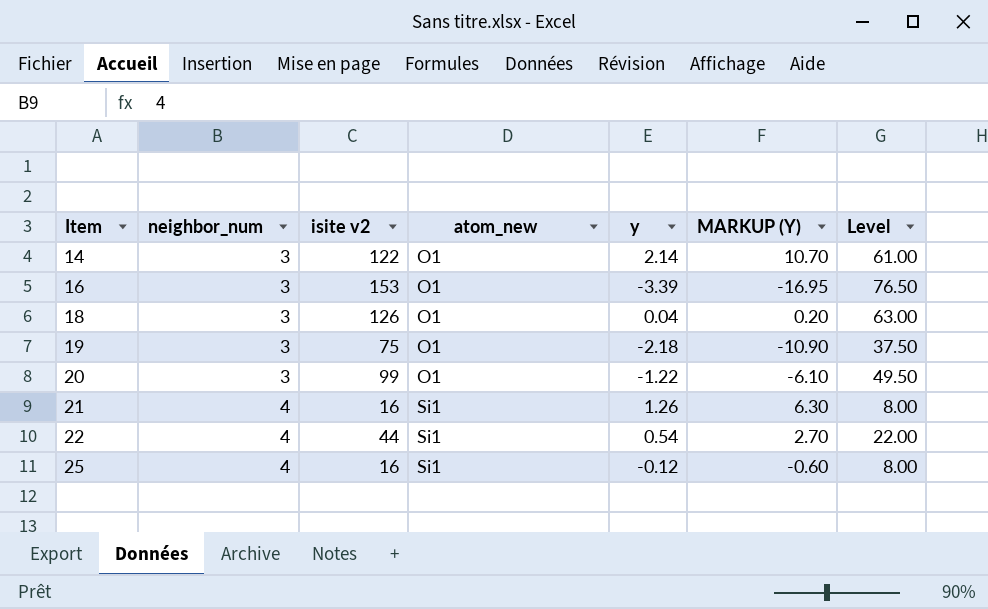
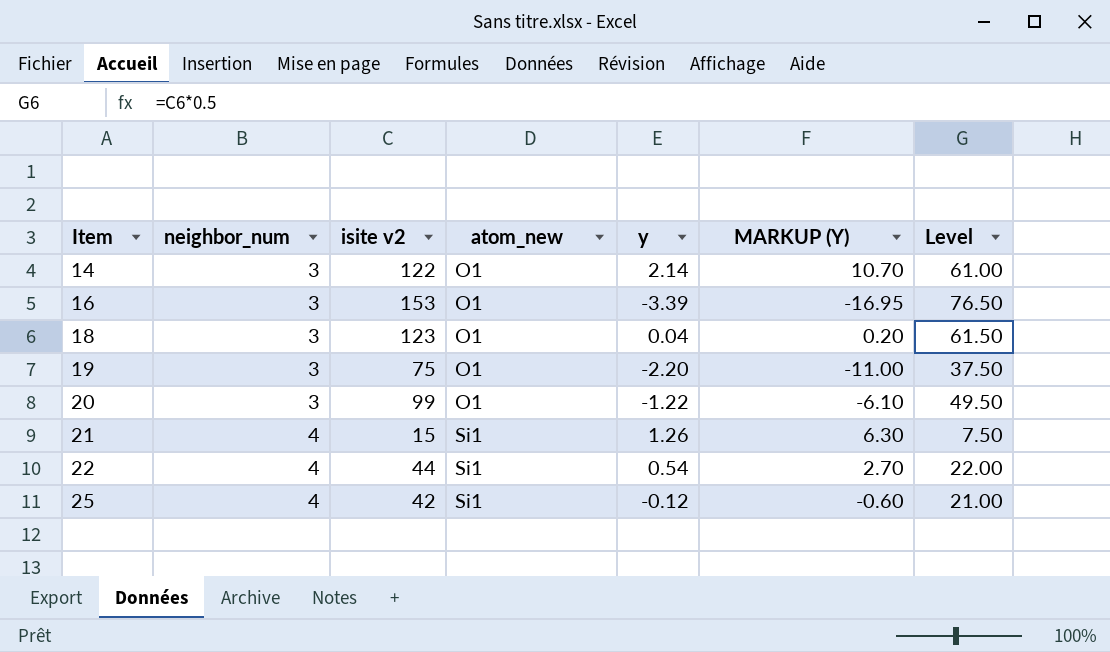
18 | isite v2: 126 -> 123
18 | Level: 63.00 -> 61.50
19 | y: -2.18 -> -2.20
19 | MARKUP (Y): -10.90 -> -11.00
21 | isite v2: 16 -> 15
21 | Level: 8.00 -> 7.50
25 | isite v2: 16 -> 42
25 | Level: 8.00 -> 21.00

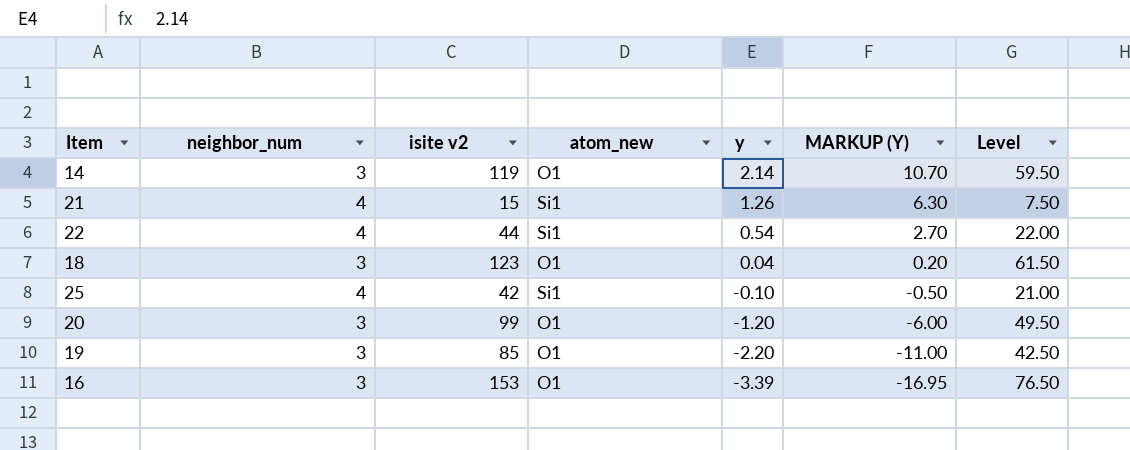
row order: Item ascending -> y descending
14 | isite v2: 122 -> 119
14 | Level: 61.00 -> 59.50
25 | y: -0.12 -> -0.10
25 | MARKUP (Y): -0.60 -> -0.50
20 | y: -1.22 -> -1.20
20 | MARKUP (Y): -6.10 -> -6.00
19 | isite v2: 75 -> 85
19 | Level: 37.50 -> 42.50

